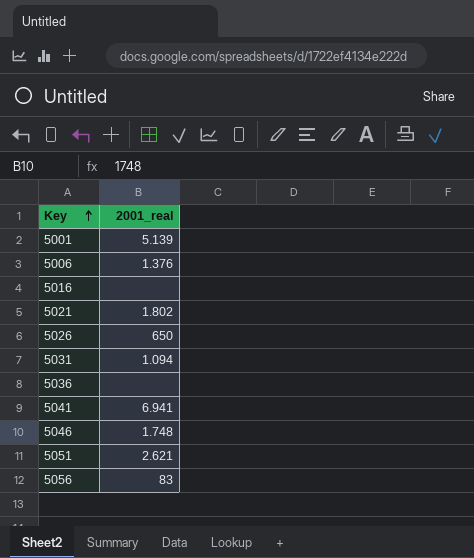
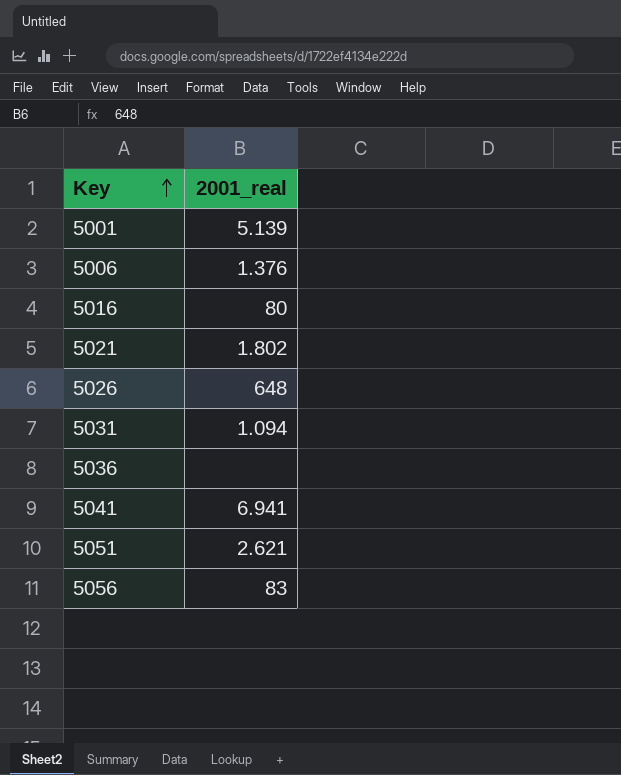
row 5046: 1.748 -> none
5016 | 2001_real: none -> 80
5026 | 2001_real: 650 -> 648

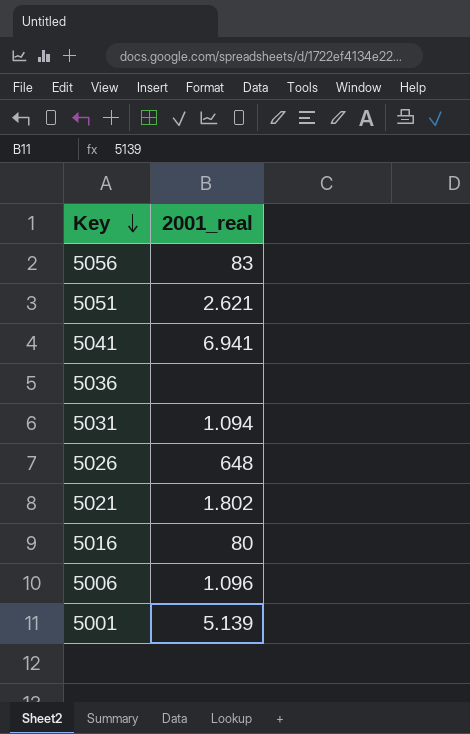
row order: Key ascending -> Key descending
5006 | 2001_real: 1.376 -> 1.096

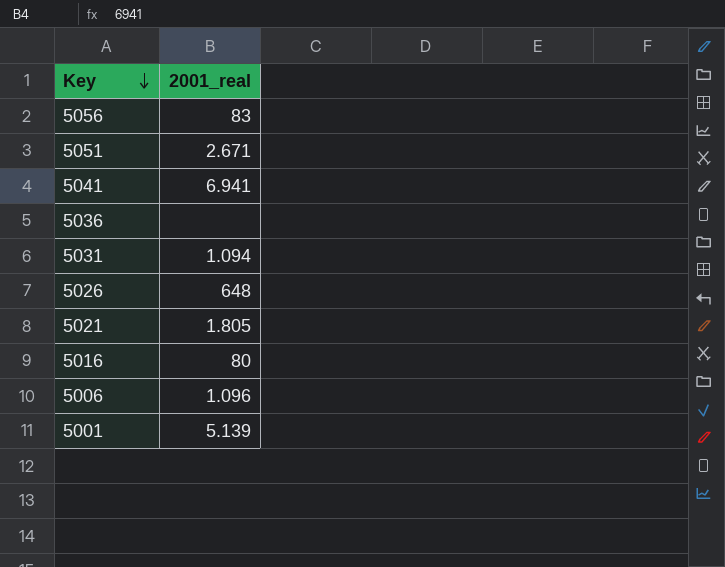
5051 | 2001_real: 2.621 -> 2.671
5021 | 2001_real: 1.802 -> 1.805

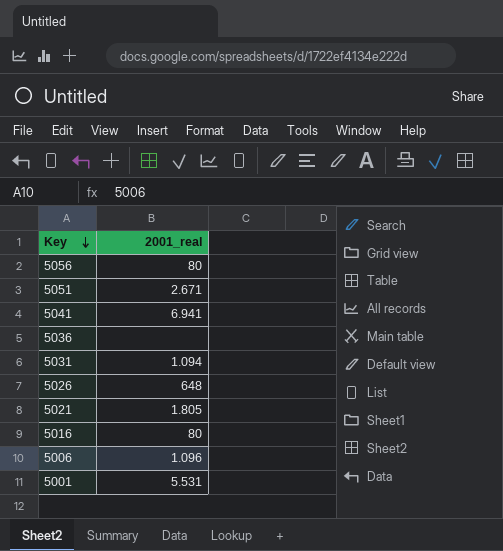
5056 | 2001_real: 83 -> 80
5001 | 2001_real: 5.139 -> 5.531

